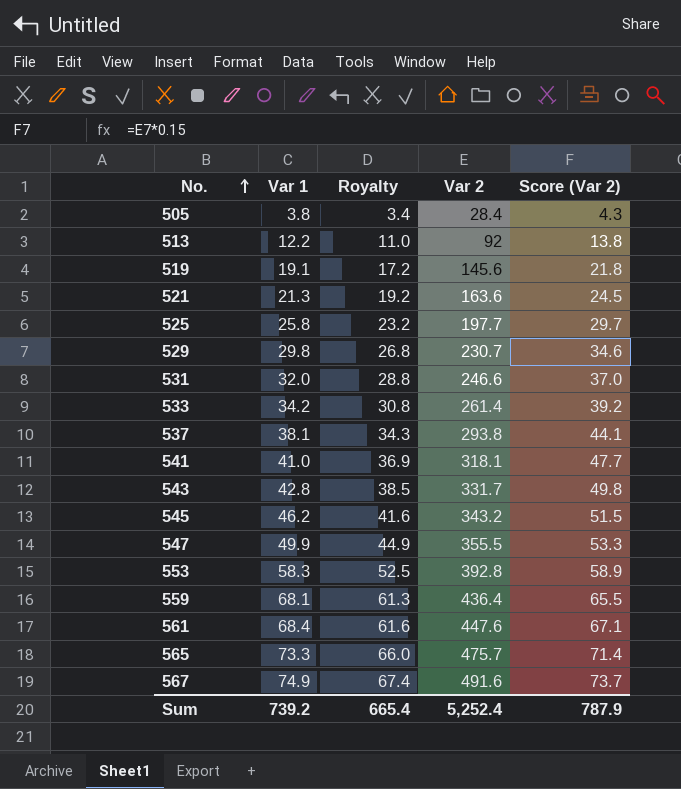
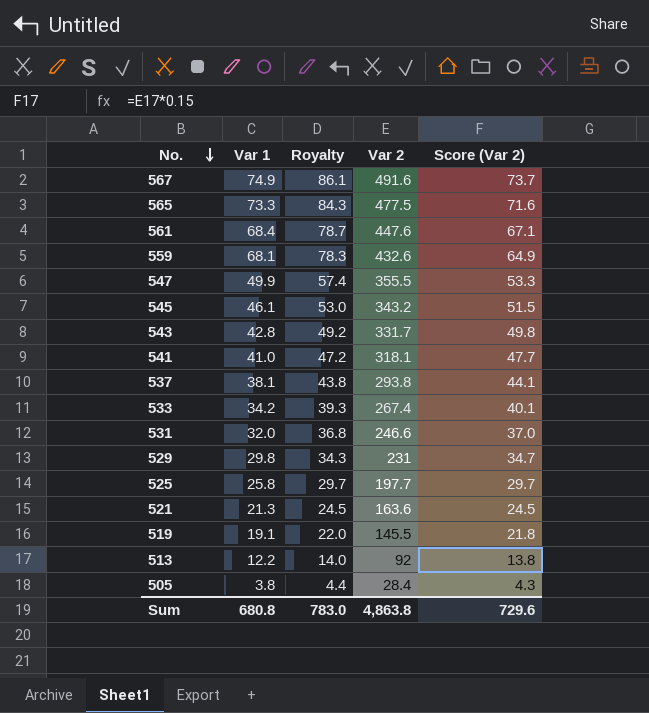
row order: No. ascending -> No. descending
column Royalty | formula: [Var 1] * 0.9 -> [Var 1] * 1.15
row 553: 58.3 | 52.5 | 392.8 | 58.9 -> none
565 | Var 2: 475.7 -> 477.5
565 | Score (Var 2): 71.4 -> 71.6
559 | Var 2: 436.4 -> 432.6
559 | Score (Var 2): 65.5 -> 64.9
545 | Var 1: 46.2 -> 46.1
533 | Var 2: 261.4 -> 267.4
533 | Score (Var 2): 39.2 -> 40.1
529 | Var 2: 230.7 -> 231
529 | Score (Var 2): 34.6 -> 34.7
519 | Var 2: 145.6 -> 145.5
Sum | Var 1: 739.2 -> 680.8
Sum | Royalty: 665.4 -> 783.0
Sum | Var 2: 5,252.4 -> 4,863.8
Sum | Score (Var 2): 787.9 -> 729.6

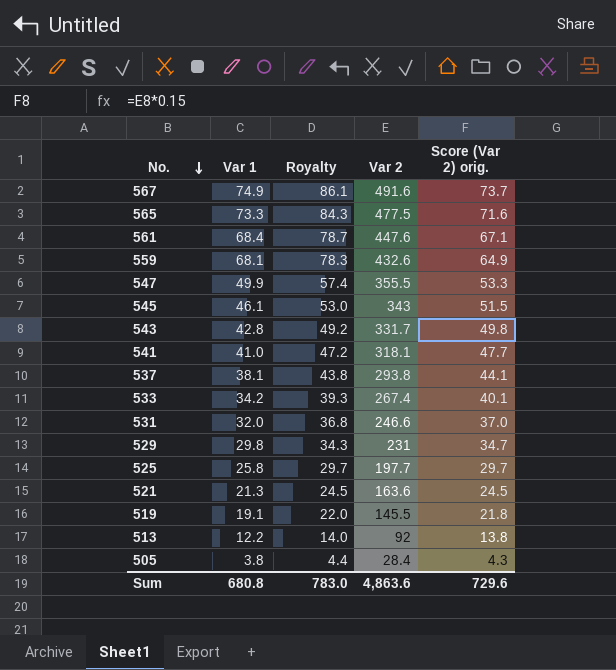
column name: Score (Var 2) -> Score (Var 2) orig.
545 | Var 2: 343.2 -> 343
Sum | Var 2: 4,863.8 -> 4,863.6

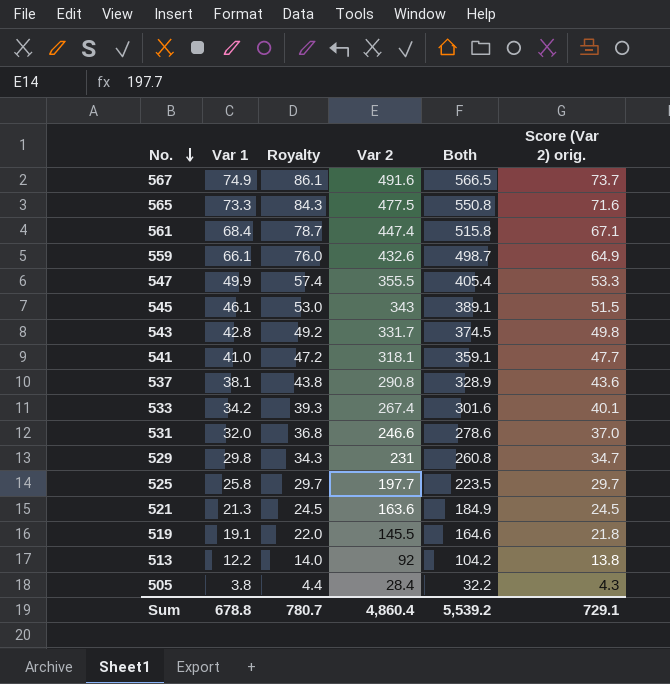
column Both | formula: none -> [Var 1] + [Var 2]
561 | Var 2: 447.6 -> 447.4
559 | Var 1: 68.1 -> 66.1
559 | Royalty: 78.3 -> 76.0
537 | Var 2: 293.8 -> 290.8
537 | Score (Var 2) orig.: 44.1 -> 43.6
Sum | Var 1: 680.8 -> 678.8
Sum | Royalty: 783.0 -> 780.7
Sum | Var 2: 4,863.6 -> 4,860.4
Sum | Score (Var 2) orig.: 729.6 -> 729.1

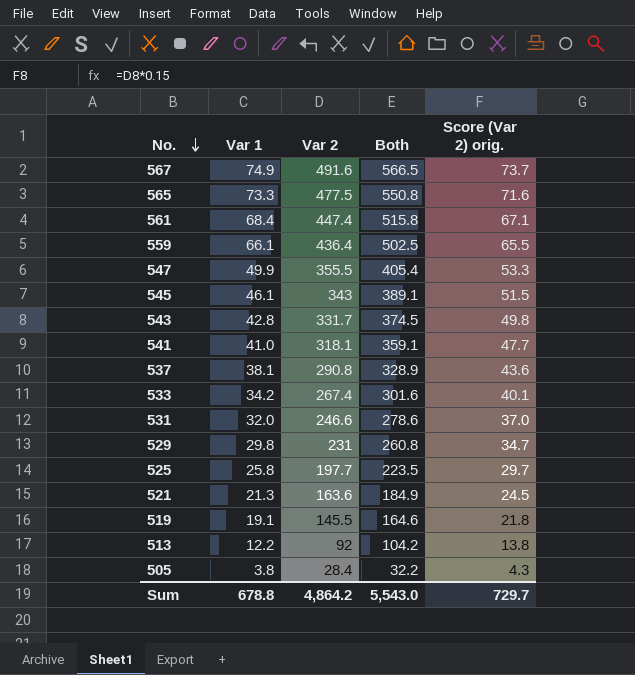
column Royalty | formula: [Var 1] * 1.15 -> none
559 | Var 2: 432.6 -> 436.4
559 | Both: 498.7 -> 502.5
559 | Score (Var 2) orig.: 64.9 -> 65.5
Sum | Var 2: 4,860.4 -> 4,864.2
Sum | Both: 5,539.2 -> 5,543.0
Sum | Score (Var 2) orig.: 729.1 -> 729.7

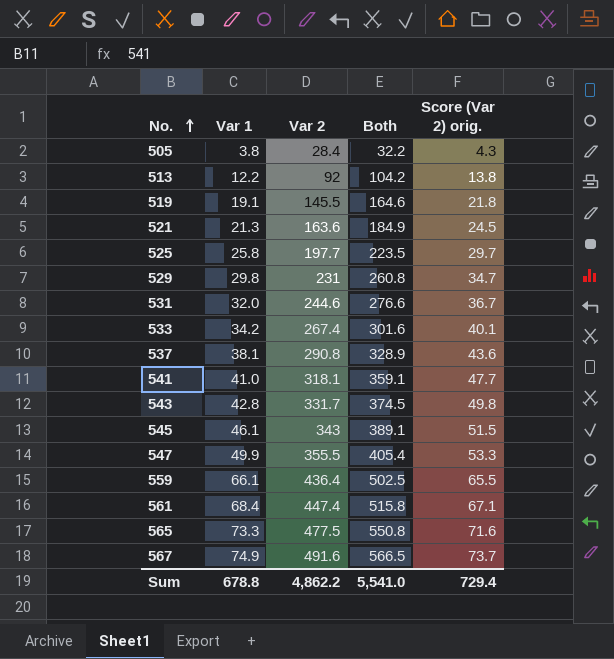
row order: No. descending -> No. ascending
531 | Var 2: 246.6 -> 244.6
531 | Both: 278.6 -> 276.6
531 | Score (Var 2) orig.: 37.0 -> 36.7
Sum | Var 2: 4,864.2 -> 4,862.2
Sum | Both: 5,543.0 -> 5,541.0
Sum | Score (Var 2) orig.: 729.7 -> 729.4

